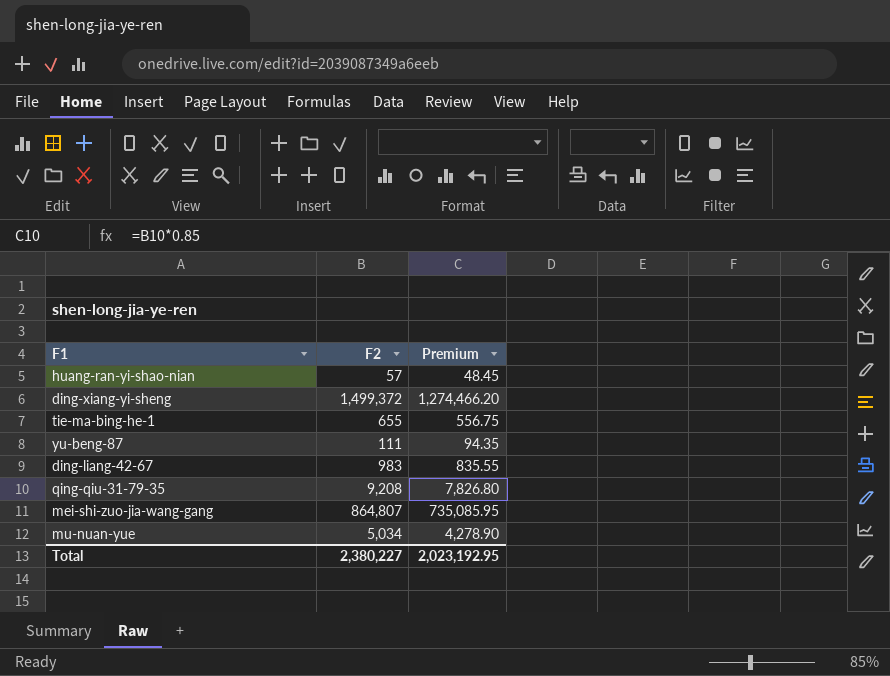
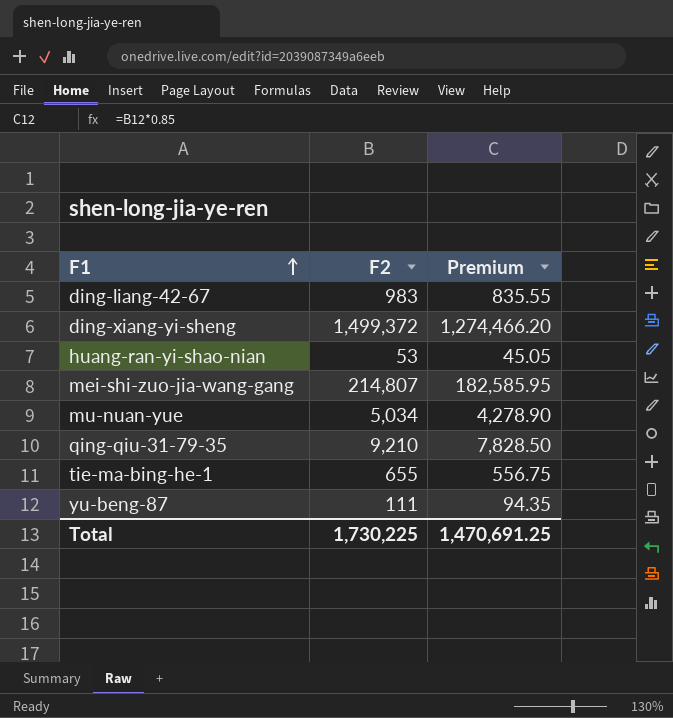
row order: none -> F1 ascending
huang-ran-yi-shao-nian | F2: 57 -> 53
huang-ran-yi-shao-nian | Premium: 48.45 -> 45.05
mei-shi-zuo-jia-wang-gang | F2: 864,807 -> 214,807
mei-shi-zuo-jia-wang-gang | Premium: 735,085.95 -> 182,585.95
qing-qiu-31-79-35 | F2: 9,208 -> 9,210
qing-qiu-31-79-35 | Premium: 7,826.80 -> 7,828.50
Total | F2: 2,380,227 -> 1,730,225
Total | Premium: 2,023,192.95 -> 1,470,691.25

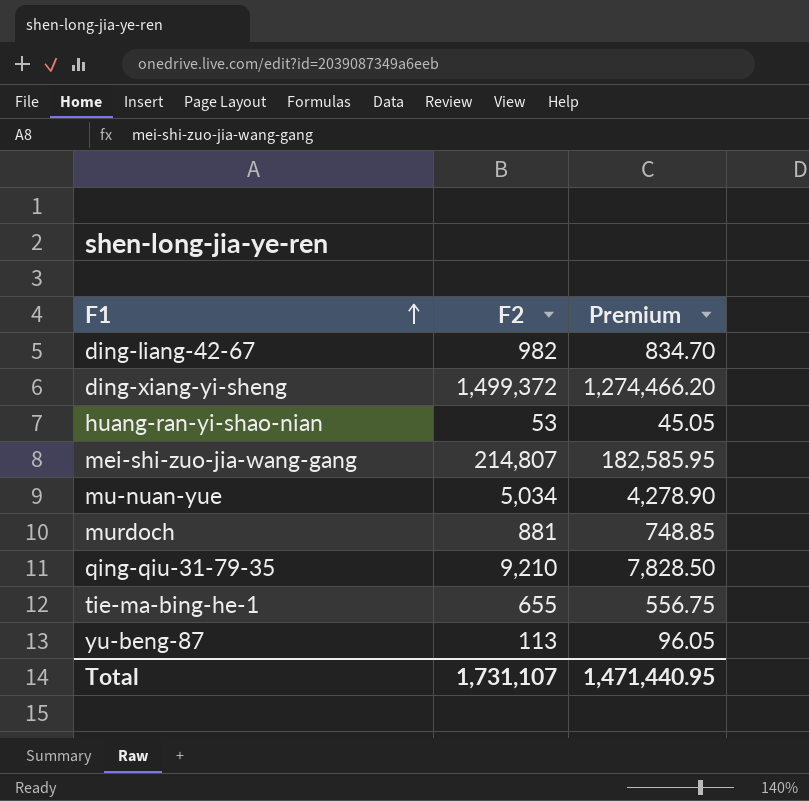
ding-liang-42-67 | F2: 983 -> 982
ding-liang-42-67 | Premium: 835.55 -> 834.70
row murdoch: none -> 881 | 748.85
yu-beng-87 | F2: 111 -> 113
yu-beng-87 | Premium: 94.35 -> 96.05
Total | F2: 1,730,225 -> 1,731,107
Total | Premium: 1,470,691.25 -> 1,471,440.95

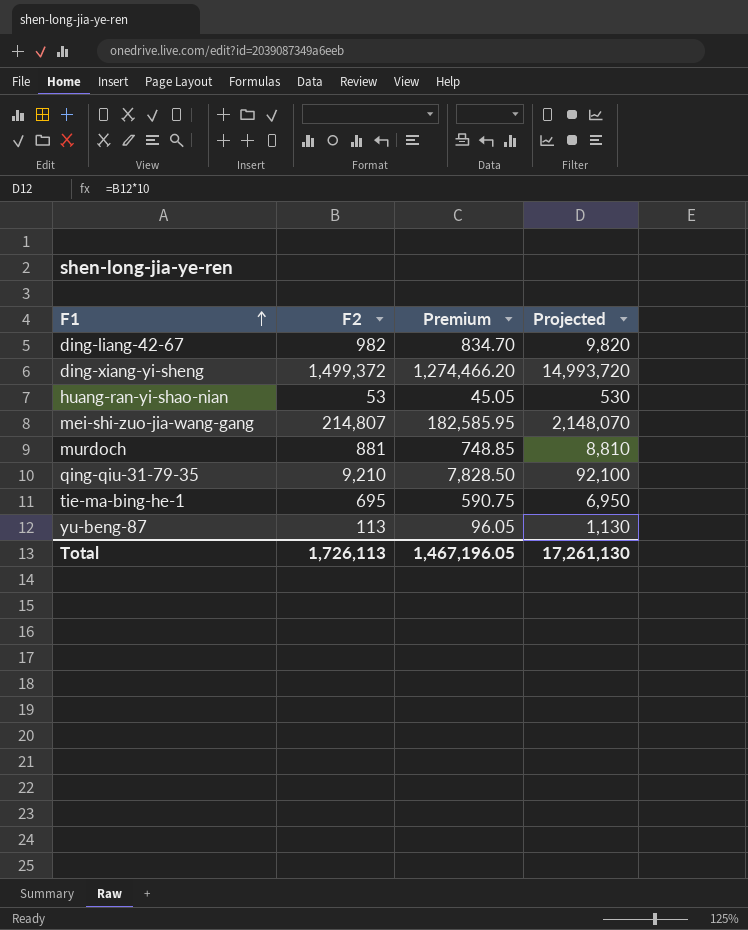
column Projected | formula: none -> [F2] * 10
row mu-nuan-yue: 5,034 | 4,278.90 -> none
tie-ma-bing-he-1 | F2: 655 -> 695
tie-ma-bing-he-1 | Premium: 556.75 -> 590.75
Total | F2: 1,731,107 -> 1,726,113
Total | Premium: 1,471,440.95 -> 1,467,196.05

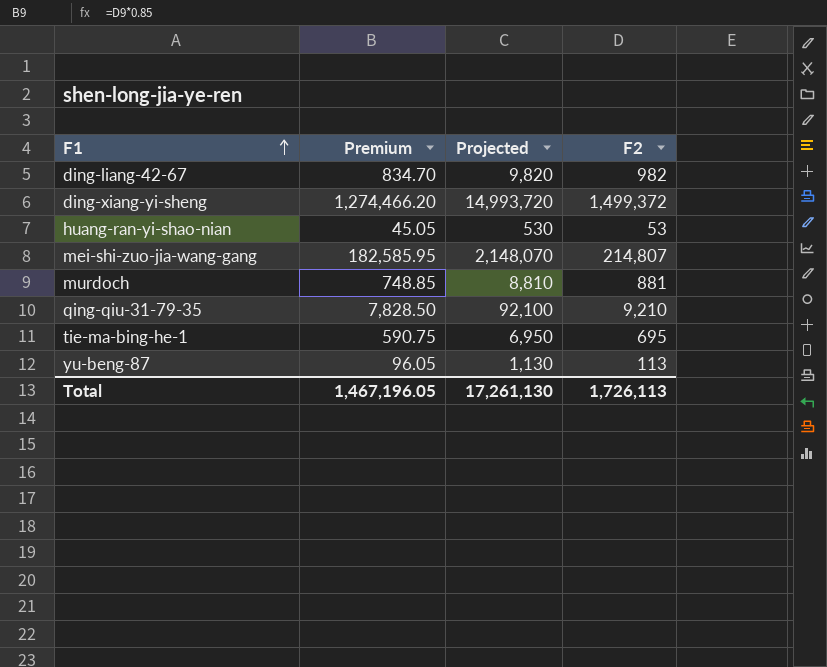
column F2 | position: 2 -> 4

